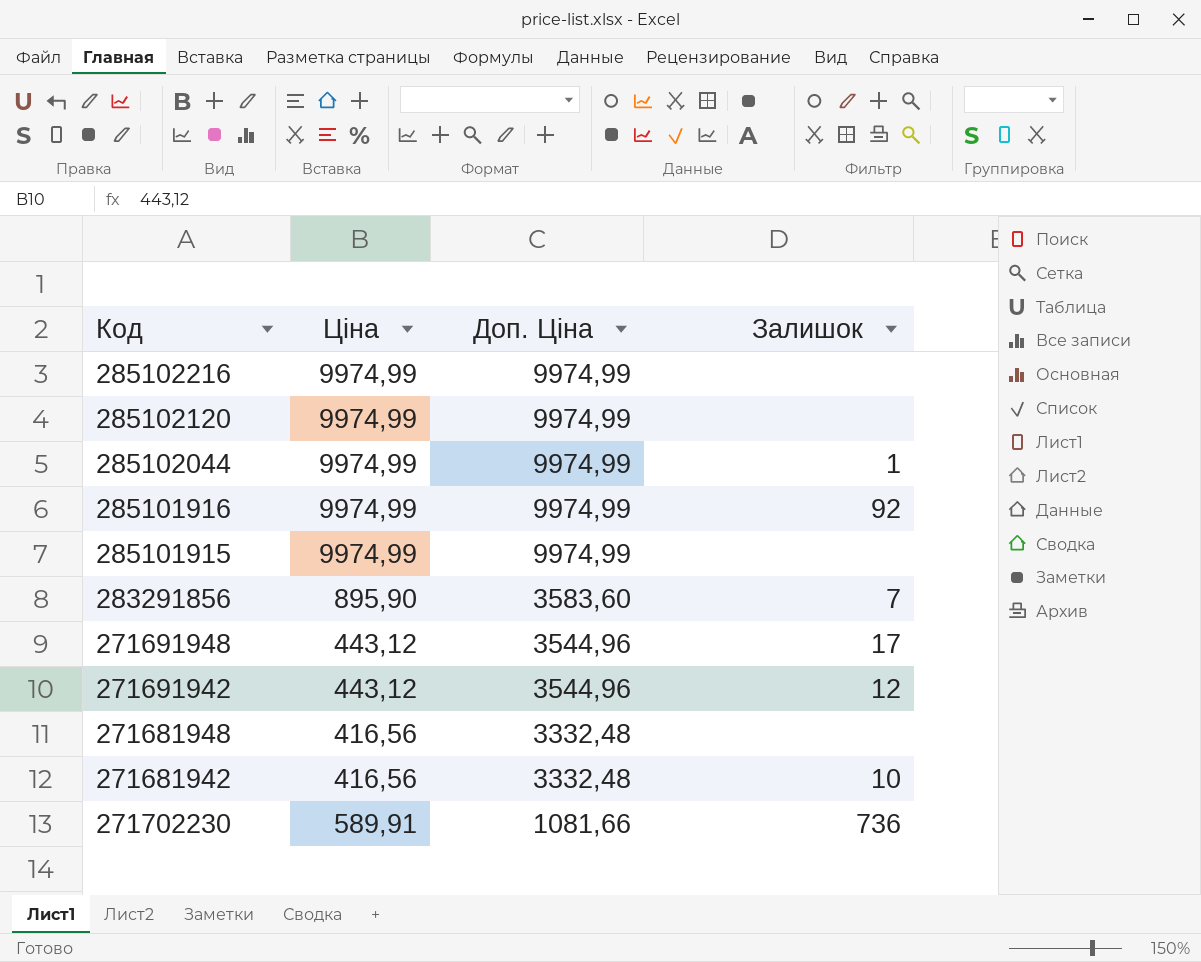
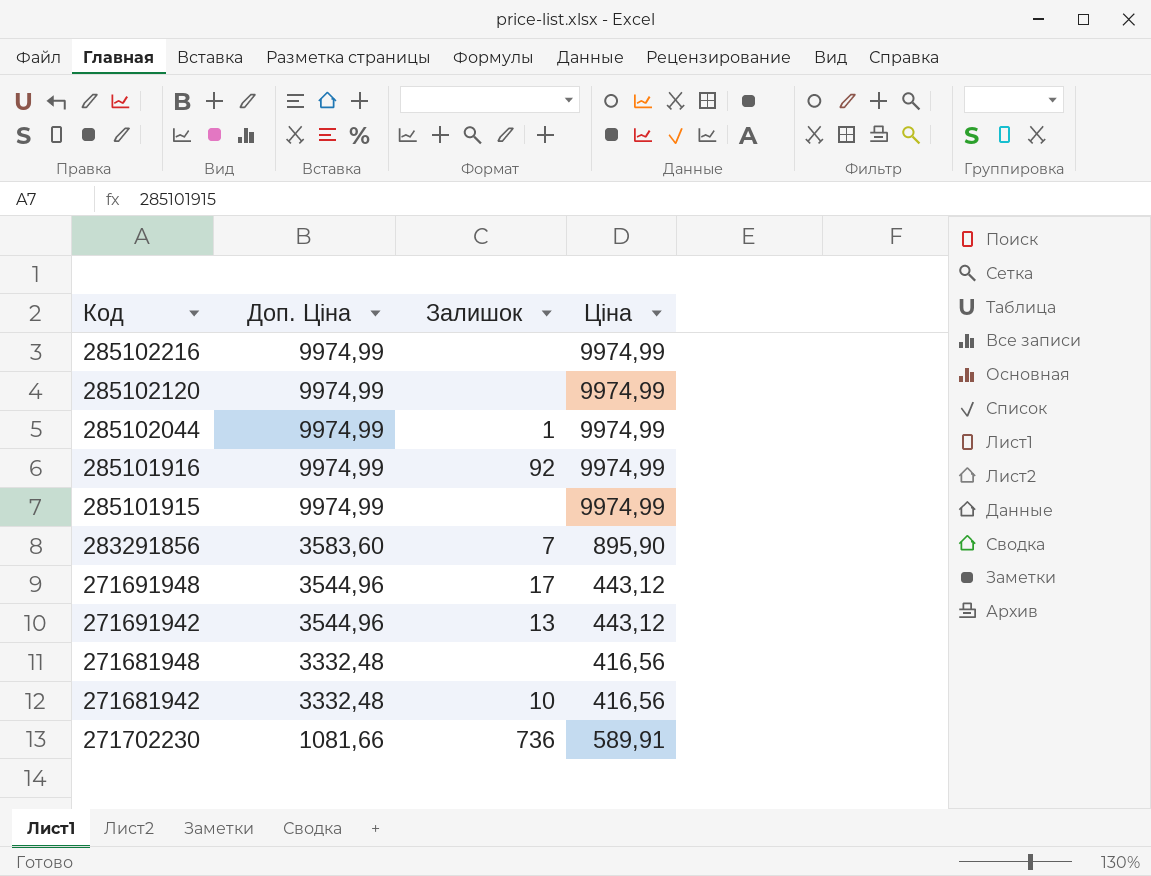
column Ціна | position: 2 -> 4
271691942 | Залишок: 12 -> 13

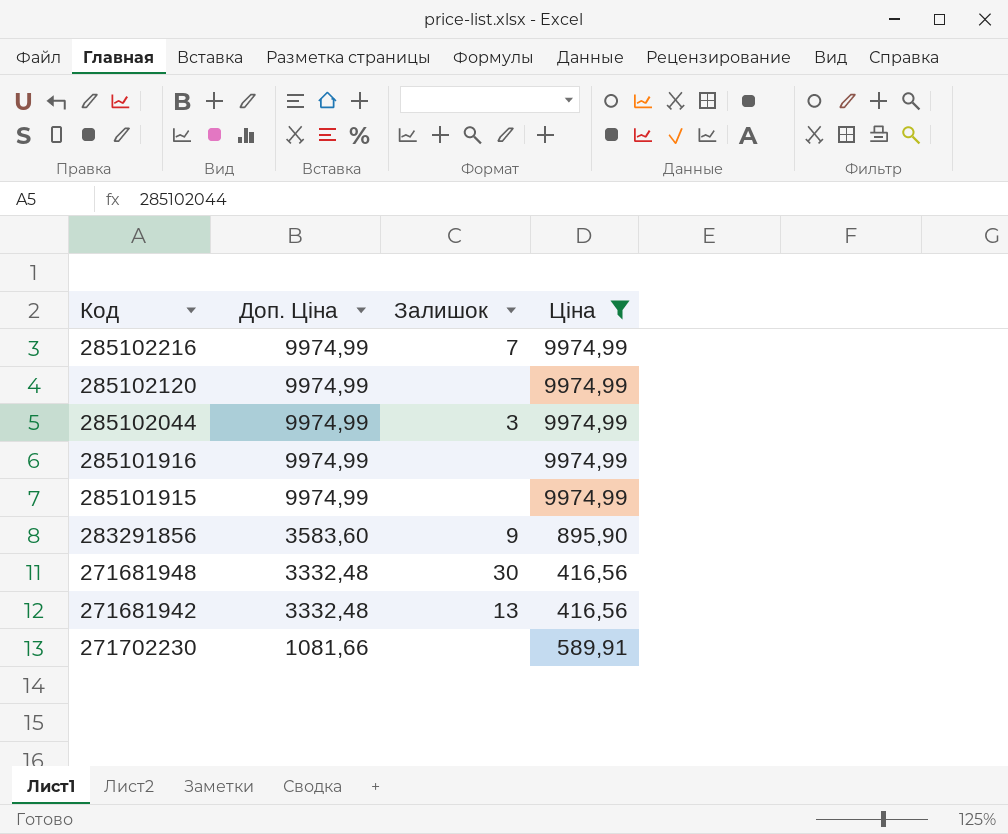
filter: none -> Ціна != 443,12
285102216 | Залишок: none -> 7
285102044 | Залишок: 1 -> 3
285101916 | Залишок: 92 -> none
283291856 | Залишок: 7 -> 9
271681948 | Залишок: none -> 30
271681942 | Залишок: 10 -> 13
271702230 | Залишок: 736 -> none

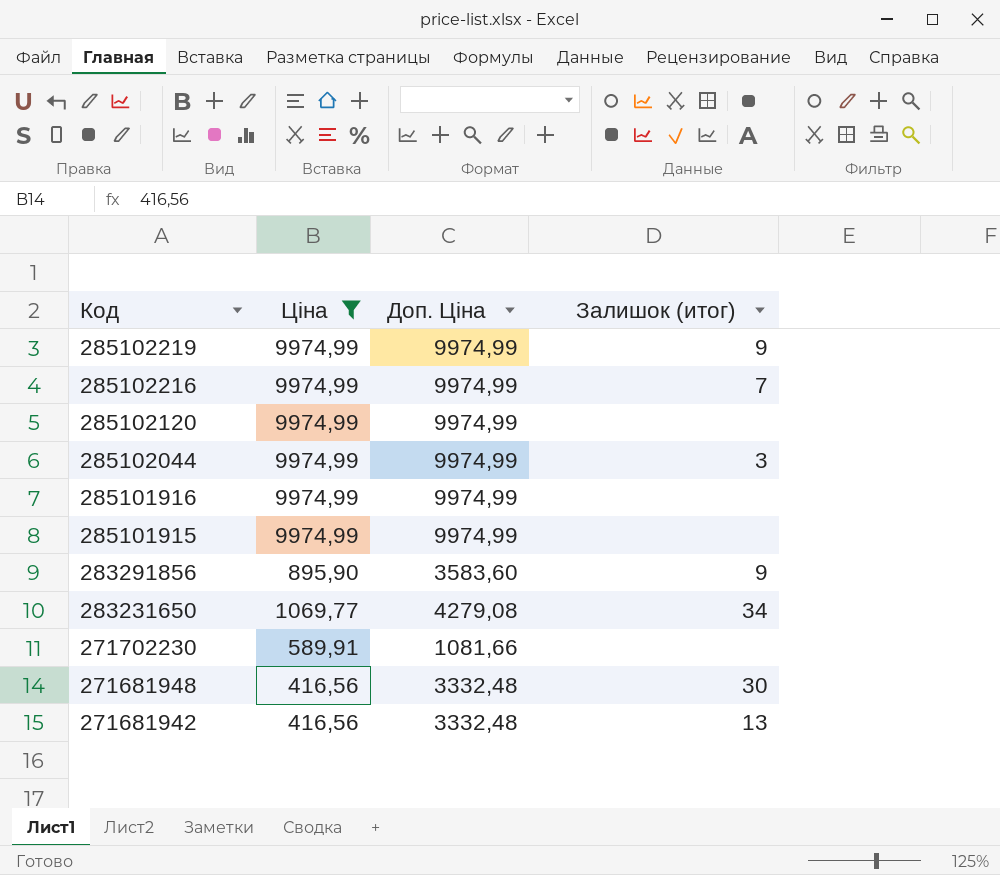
row order: Доп. Ціна descending -> Код descending
column Ціна | position: 4 -> 2
column name: Залишок -> Залишок (итог)
row 285102219: none -> 9974,99 | 9974,99 | 9
row 283231650: none -> 1069,77 | 4279,08 | 34

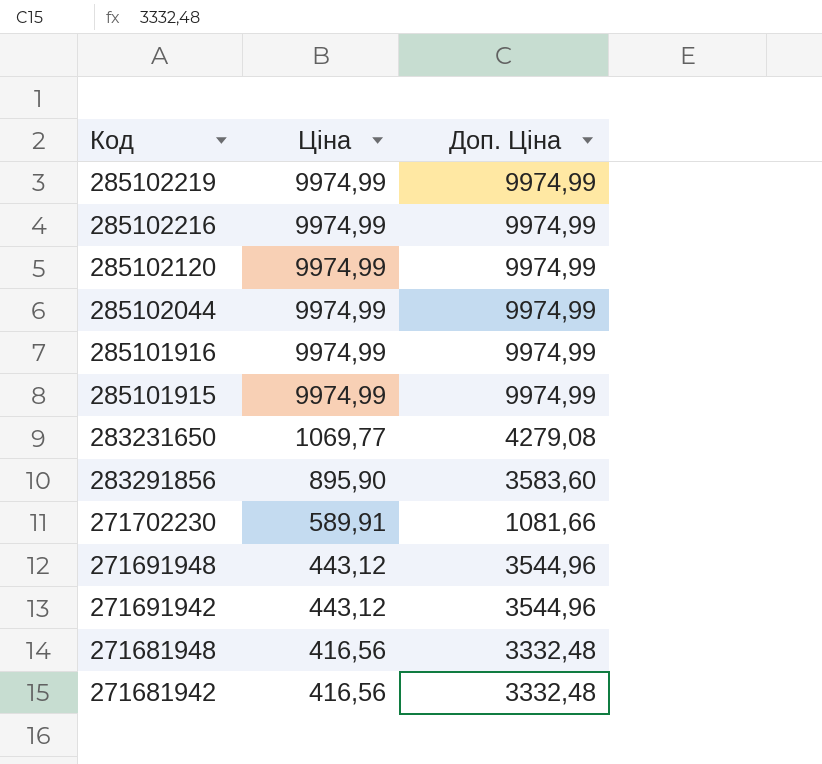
filter: Ціна != 443,12 -> none
row order: Код descending -> Ціна descending
column Залишок (итог) | position: 4 -> none

